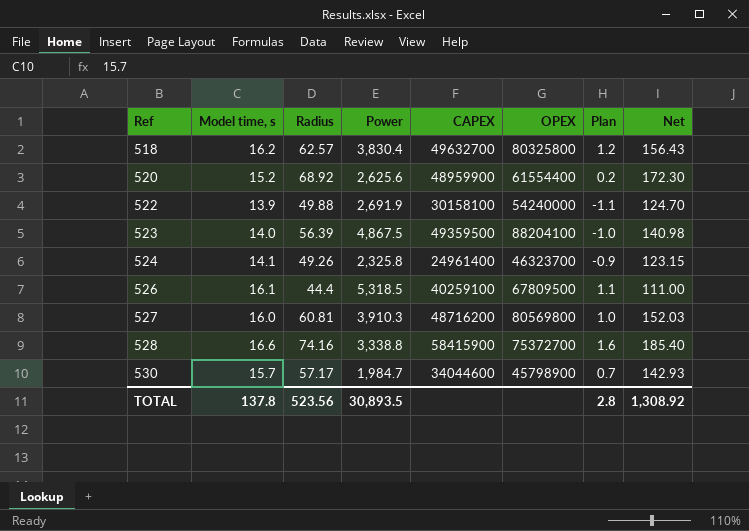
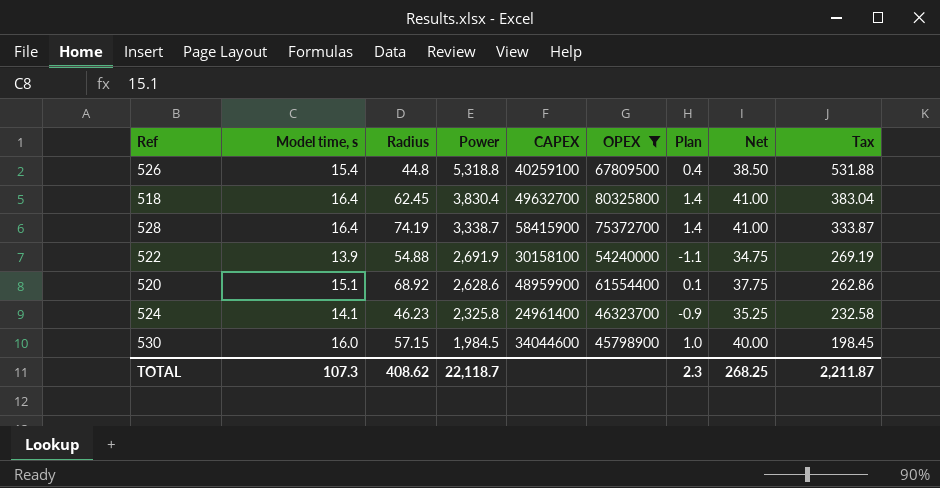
filter: none -> OPEX <= 80325800
row order: Ref ascending -> Power descending
column Net | formula: [Radius] * 2.5 -> [Model time, s] * 2.5
column Tax | formula: none -> [Power] * 0.1
526 | Model time, s: 16.1 -> 15.4
526 | Radius: 44.4 -> 44.8
526 | Power: 5,318.5 -> 5,318.8
526 | Plan: 1.1 -> 0.4
518 | Model time, s: 16.2 -> 16.4
518 | Radius: 62.57 -> 62.45
518 | Plan: 1.2 -> 1.4
528 | Model time, s: 16.6 -> 16.4
528 | Radius: 74.16 -> 74.19
528 | Power: 3,338.8 -> 3,338.7
528 | Plan: 1.6 -> 1.4
522 | Radius: 49.88 -> 54.88
520 | Model time, s: 15.2 -> 15.1
520 | Power: 2,625.6 -> 2,628.6
520 | Plan: 0.2 -> 0.1
524 | Radius: 49.26 -> 46.23
530 | Model time, s: 15.7 -> 16.0
530 | Radius: 57.17 -> 57.15
530 | Power: 1,984.7 -> 1,984.5
530 | Plan: 0.7 -> 1.0
TOTAL | Model time, s: 137.8 -> 107.3
TOTAL | Radius: 523.56 -> 408.62
TOTAL | Power: 30,893.5 -> 22,118.7
TOTAL | Plan: 2.8 -> 2.3
TOTAL | Net: 1,308.92 -> 268.25

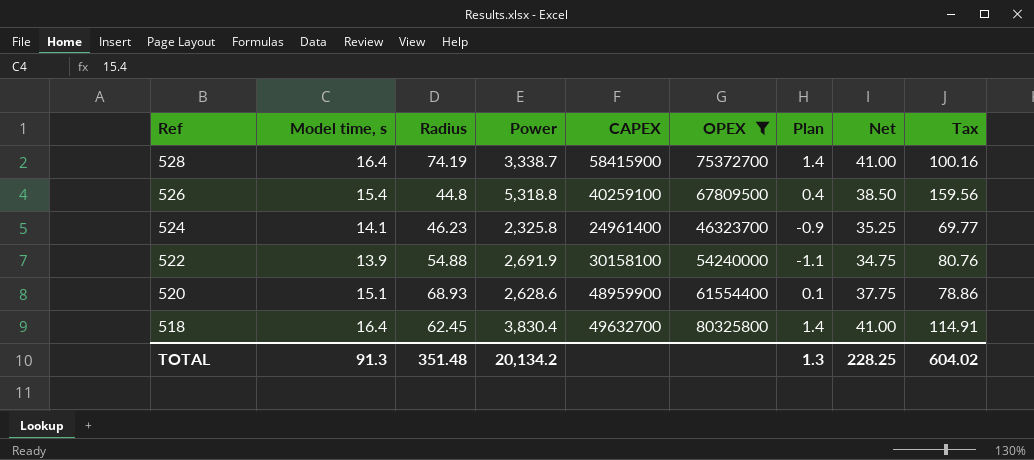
row order: Power descending -> Ref descending
column Tax | formula: [Power] * 0.1 -> [Power] * 0.03
row 530: 16.0 | 57.15 | 1,984.5 | 34044600 | 45798900 | 1.0 | 40.00 | 198.45 -> none
520 | Radius: 68.92 -> 68.93
TOTAL | Model time, s: 107.3 -> 91.3
TOTAL | Radius: 408.62 -> 351.48
TOTAL | Power: 22,118.7 -> 20,134.2
TOTAL | Plan: 2.3 -> 1.3
TOTAL | Net: 268.25 -> 228.25
TOTAL | Tax: 2,211.87 -> 604.02

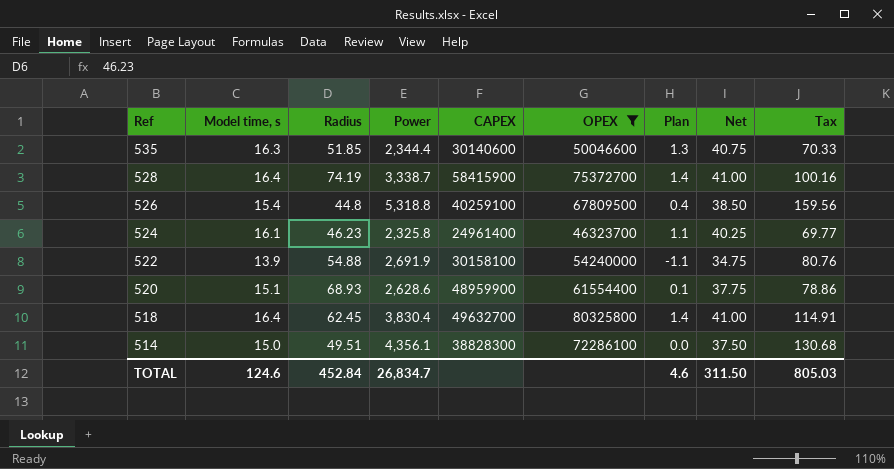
row 535: none -> 16.3 | 51.85 | 2,344.4 | 30140600 | 50046600 | 1.3 | 40.75 | 70.33
524 | Model time, s: 14.1 -> 16.1
524 | Plan: -0.9 -> 1.1
524 | Net: 35.25 -> 40.25
row 514: none -> 15.0 | 49.51 | 4,356.1 | 38828300 | 72286100 | 0.0 | 37.50 | 130.68
TOTAL | Model time, s: 91.3 -> 124.6
TOTAL | Radius: 351.48 -> 452.84
TOTAL | Power: 20,134.2 -> 26,834.7
TOTAL | Plan: 1.3 -> 4.6
TOTAL | Net: 228.25 -> 311.50
TOTAL | Tax: 604.02 -> 805.03

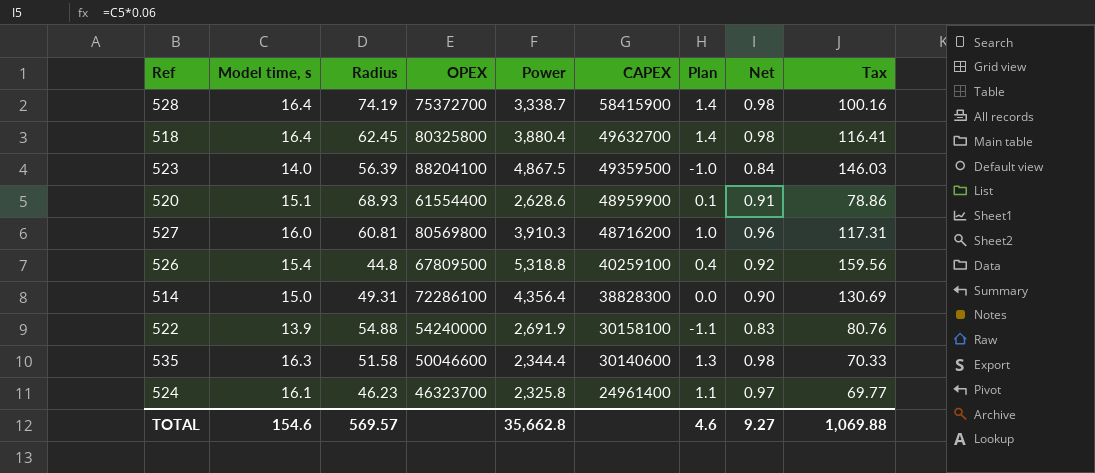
filter: OPEX <= 80325800 -> none
row order: Ref descending -> CAPEX descending
column OPEX | position: 6 -> 4
column Net | formula: [Model time, s] * 2.5 -> [Model time, s] * 0.06
518 | Power: 3,830.4 -> 3,880.4
518 | Tax: 114.91 -> 116.41
514 | Radius: 49.51 -> 49.31
514 | Power: 4,356.1 -> 4,356.4
514 | Tax: 130.68 -> 130.69
535 | Radius: 51.85 -> 51.58
TOTAL | Model time, s: 124.6 -> 154.6
TOTAL | Radius: 452.84 -> 569.57
TOTAL | Power: 26,834.7 -> 35,662.8
TOTAL | Net: 311.50 -> 9.27
TOTAL | Tax: 805.03 -> 1,069.88

